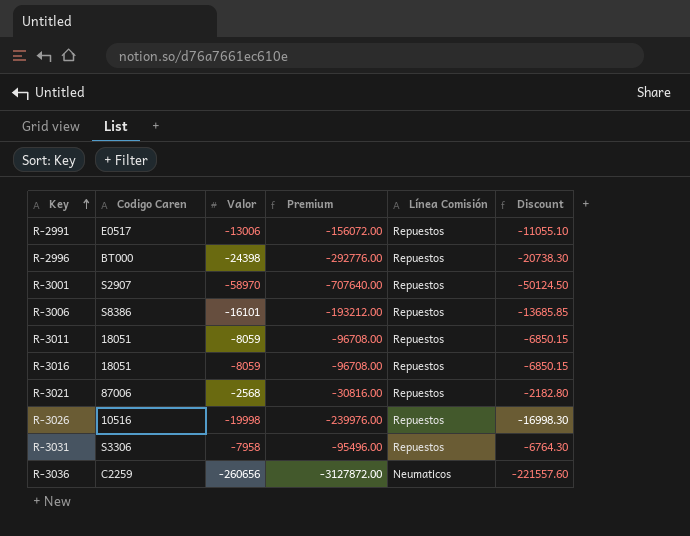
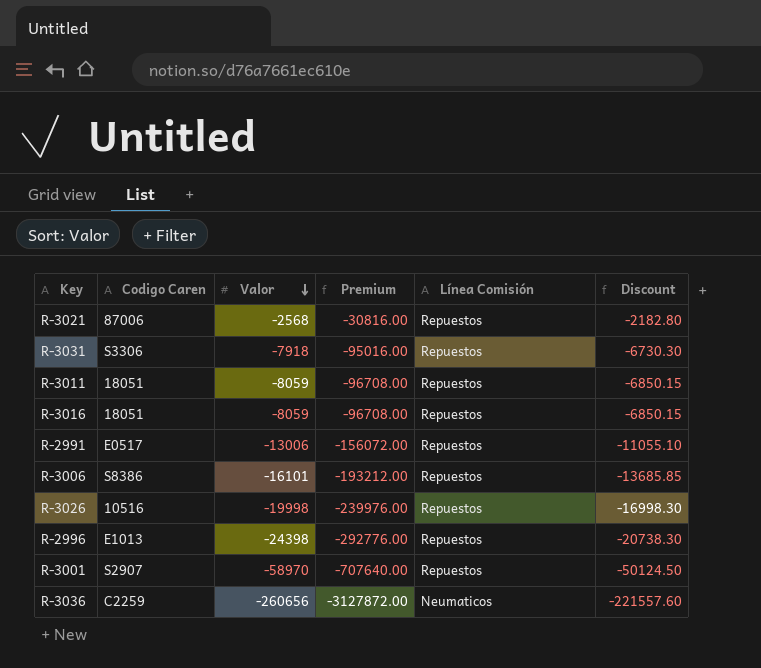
row order: Key ascending -> Valor descending
R-3031 | Valor: -7958 -> -7918
R-3031 | Premium: -95496.00 -> -95016.00
R-3031 | Discount: -6764.30 -> -6730.30
R-2996 | Codigo Caren: BT000 -> E1013

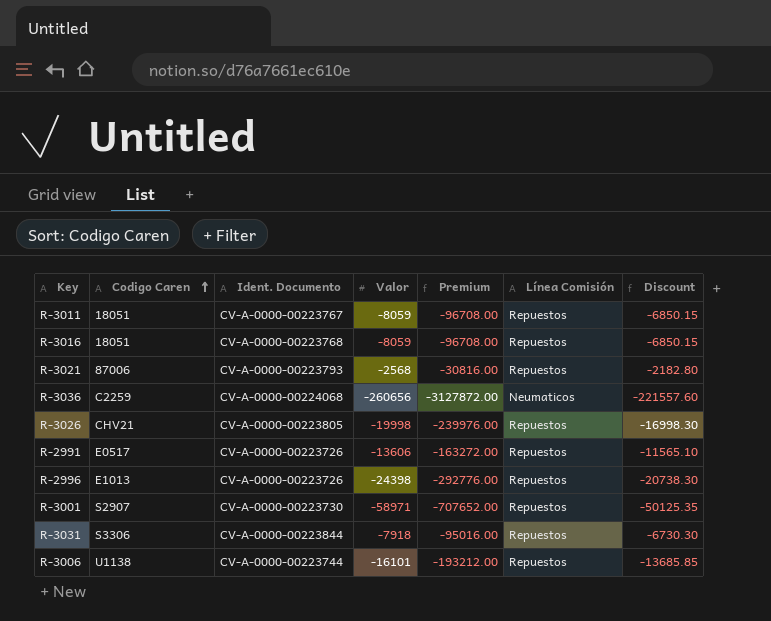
row order: Valor descending -> Codigo Caren ascending
column Ident. Documento | position: none -> 3
R-3026 | Codigo Caren: 10516 -> CHV21
R-2991 | Valor: -13006 -> -13606
R-2991 | Premium: -156072.00 -> -163272.00
R-2991 | Discount: -11055.10 -> -11565.10
R-3001 | Valor: -58970 -> -58971
R-3001 | Premium: -707640.00 -> -707652.00
R-3001 | Discount: -50124.50 -> -50125.35
R-3006 | Codigo Caren: S8386 -> U1138

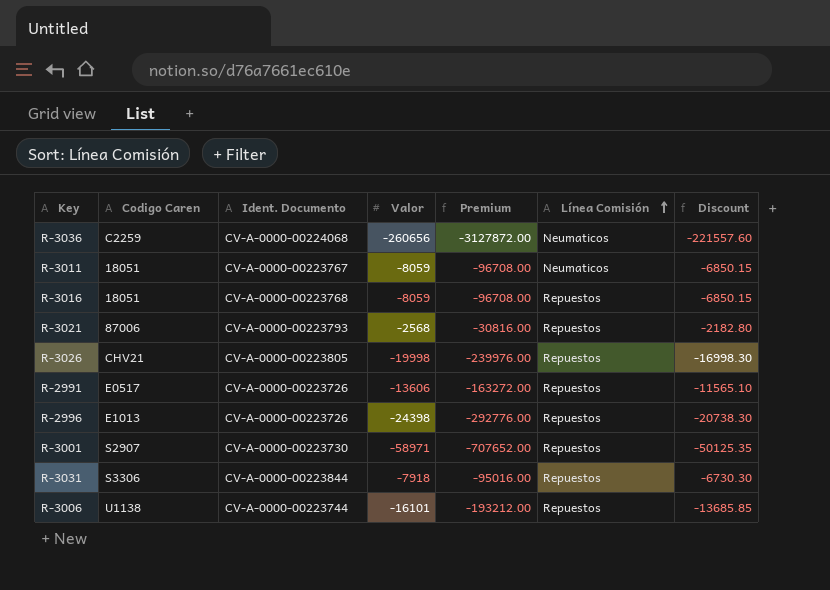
row order: Codigo Caren ascending -> Línea Comisión ascending
R-3011 | Línea Comisión: Repuestos -> Neumaticos

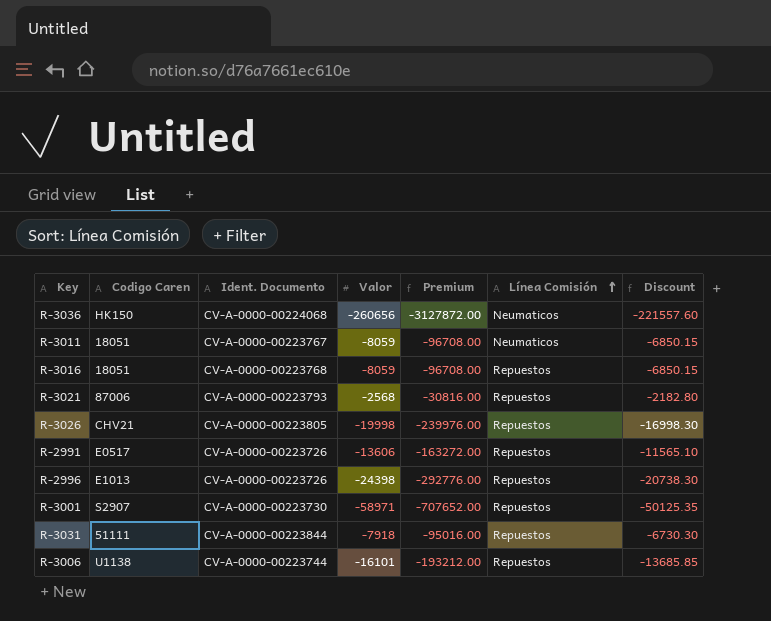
R-3036 | Codigo Caren: C2259 -> HK150
R-3031 | Codigo Caren: S3306 -> 51111

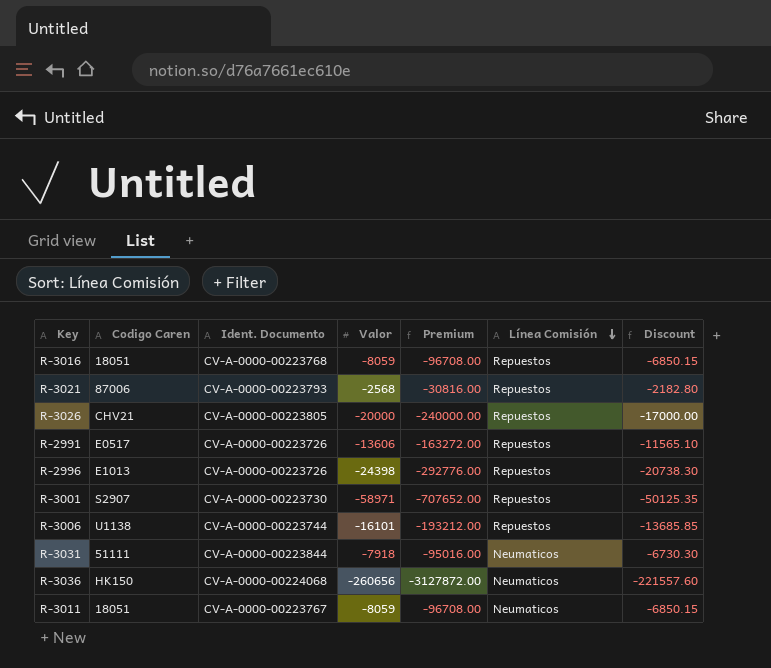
row order: Línea Comisión ascending -> Línea Comisión descending
R-3026 | Valor: -19998 -> -20000
R-3026 | Premium: -239976.00 -> -240000.00
R-3026 | Discount: -16998.30 -> -17000.00
R-3031 | Línea Comisión: Repuestos -> Neumaticos

